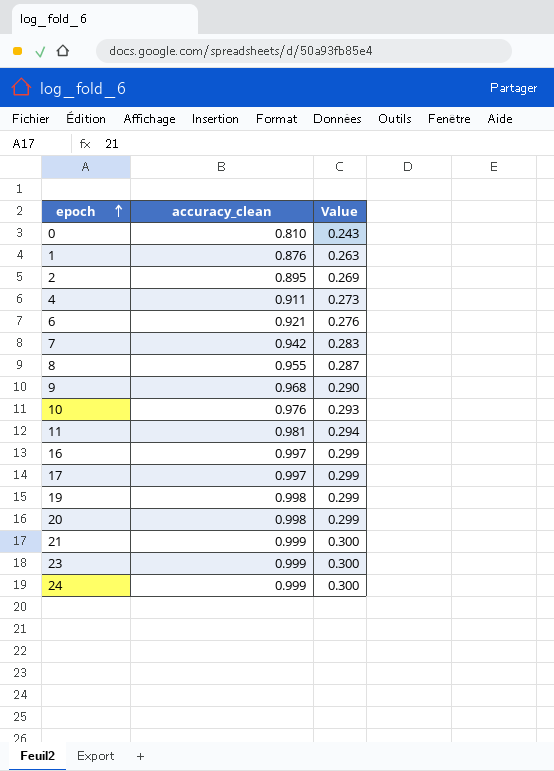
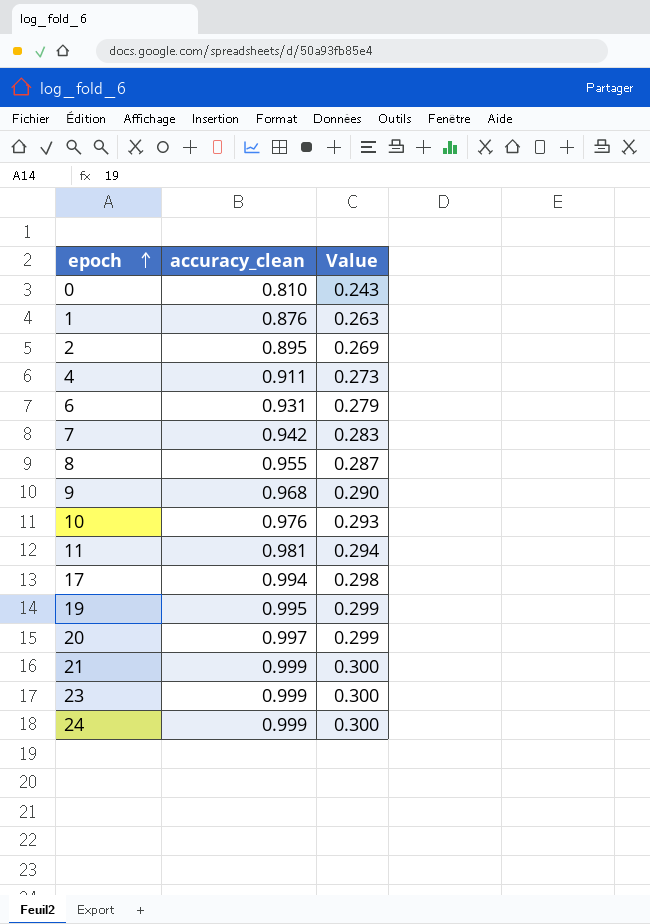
row 16: 0.997 | 0.299 -> none
6 | accuracy_clean: 0.921 -> 0.931
6 | Value: 0.276 -> 0.279
17 | accuracy_clean: 0.997 -> 0.994
17 | Value: 0.299 -> 0.298
19 | accuracy_clean: 0.998 -> 0.995
20 | accuracy_clean: 0.998 -> 0.997

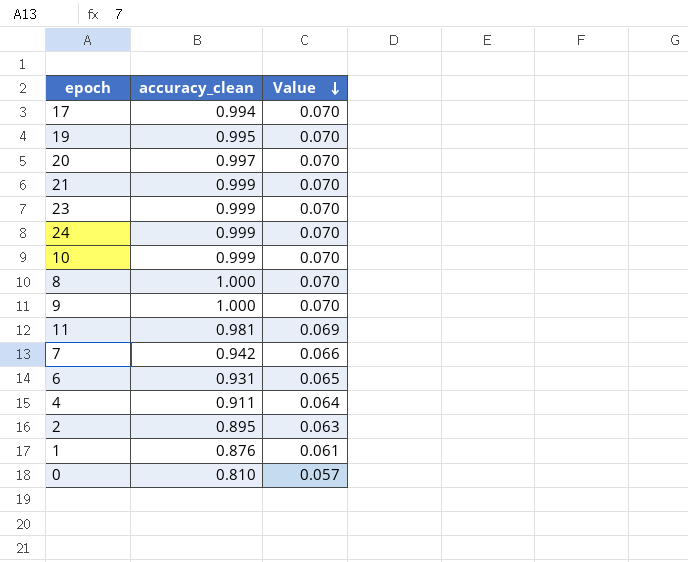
row order: epoch ascending -> Value descending
column Value | formula: [accuracy_clean] * 0.3 -> [accuracy_clean] * 0.07
10 | accuracy_clean: 0.976 -> 0.999
8 | accuracy_clean: 0.955 -> 1.000
9 | accuracy_clean: 0.968 -> 1.000

